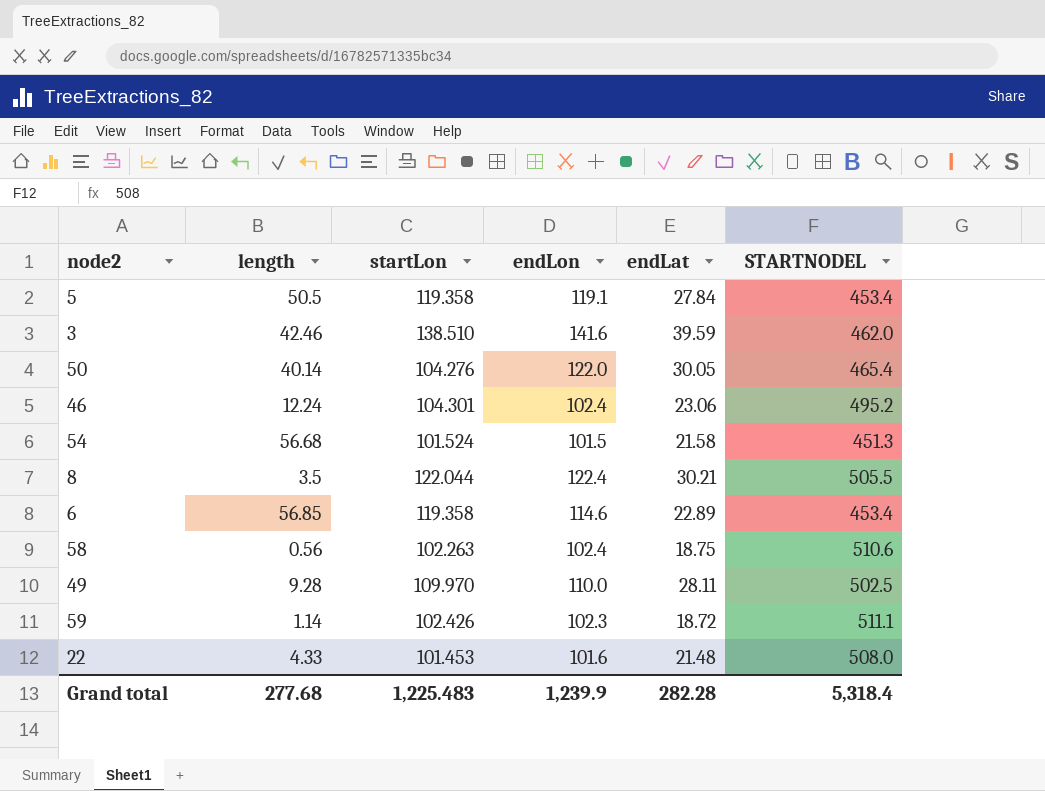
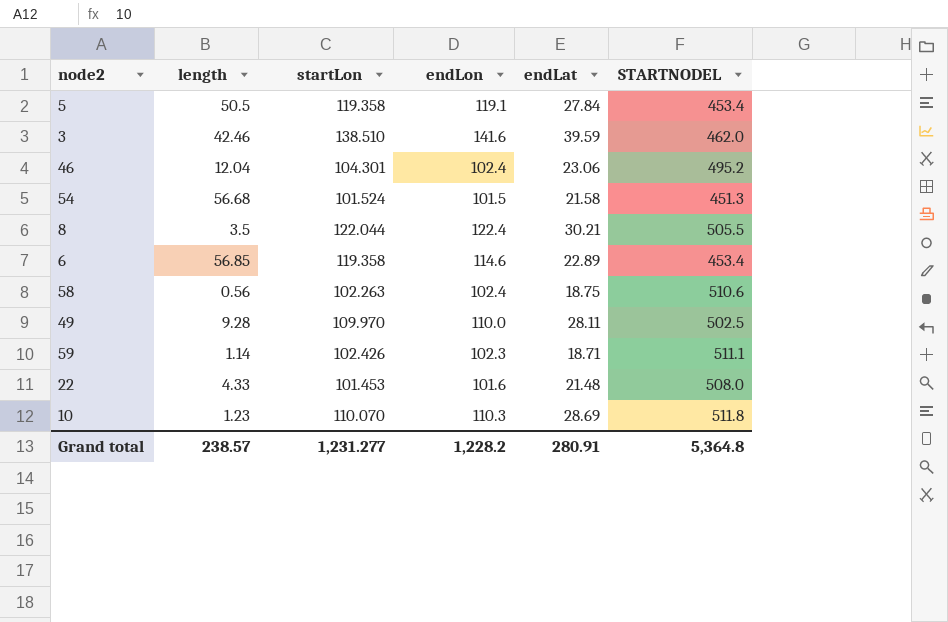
row 50: 40.14 | 104.276 | 122.0 | 30.05 | 465.4 -> none
46 | length: 12.24 -> 12.04
59 | endLat: 18.72 -> 18.71
row 10: none -> 1.23 | 110.070 | 110.3 | 28.69 | 511.8
Grand total | length: 277.68 -> 238.57
Grand total | startLon: 1,225.483 -> 1,231.277
Grand total | endLon: 1,239.9 -> 1,228.2
Grand total | endLat: 282.28 -> 280.91
Grand total | STARTNODEL: 5,318.4 -> 5,364.8

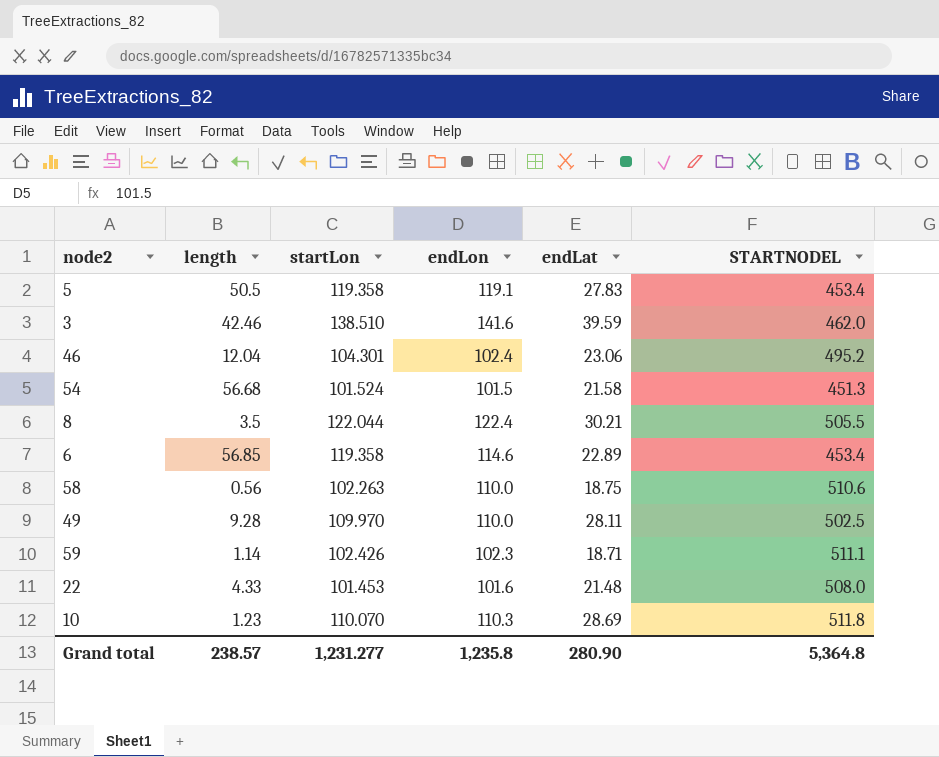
5 | endLat: 27.84 -> 27.83
58 | endLon: 102.4 -> 110.0
Grand total | endLon: 1,228.2 -> 1,235.8
Grand total | endLat: 280.91 -> 280.90

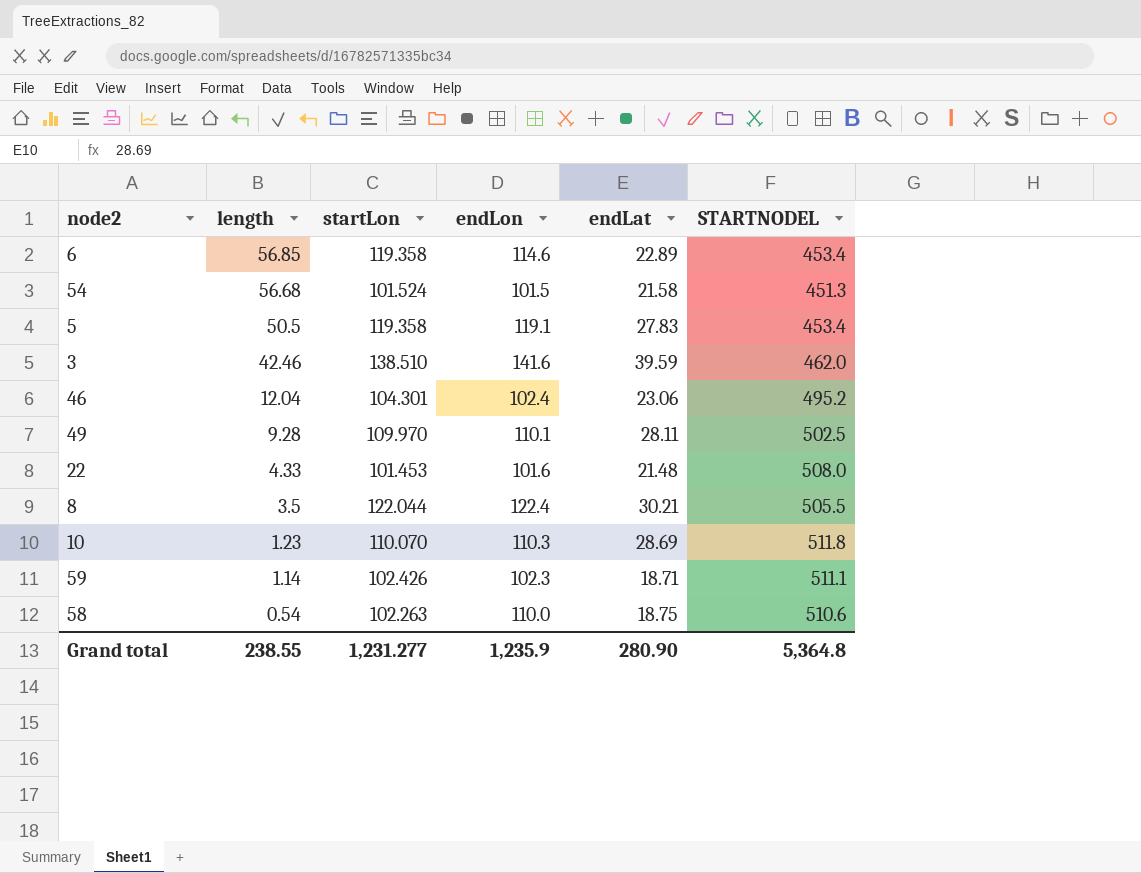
row order: none -> length descending
49 | endLon: 110.0 -> 110.1
58 | length: 0.56 -> 0.54
Grand total | length: 238.57 -> 238.55
Grand total | endLon: 1,235.8 -> 1,235.9

